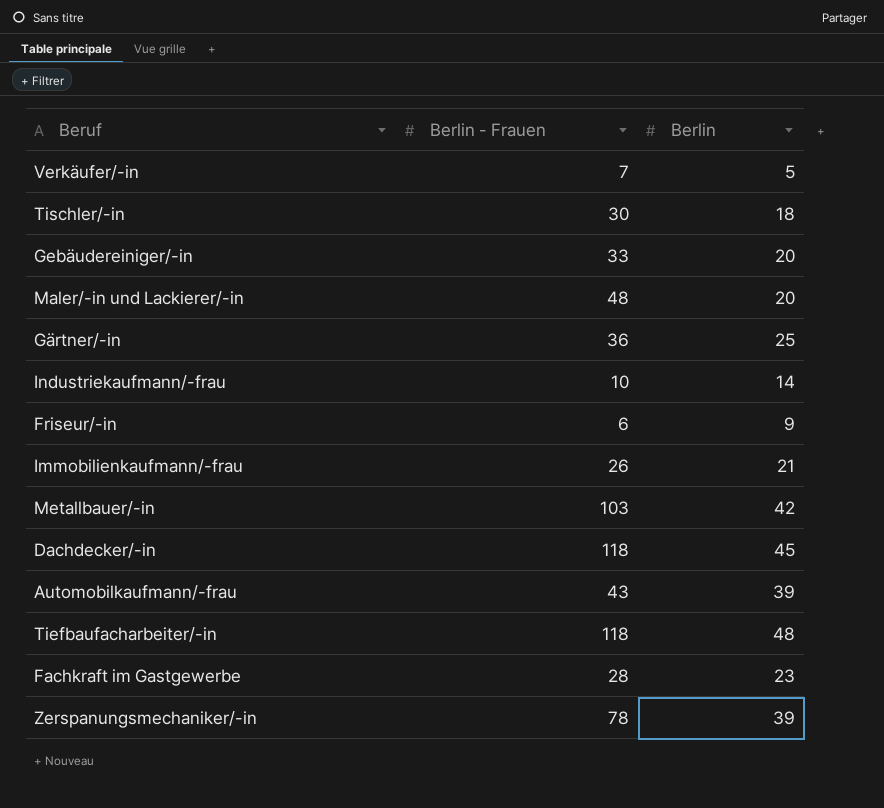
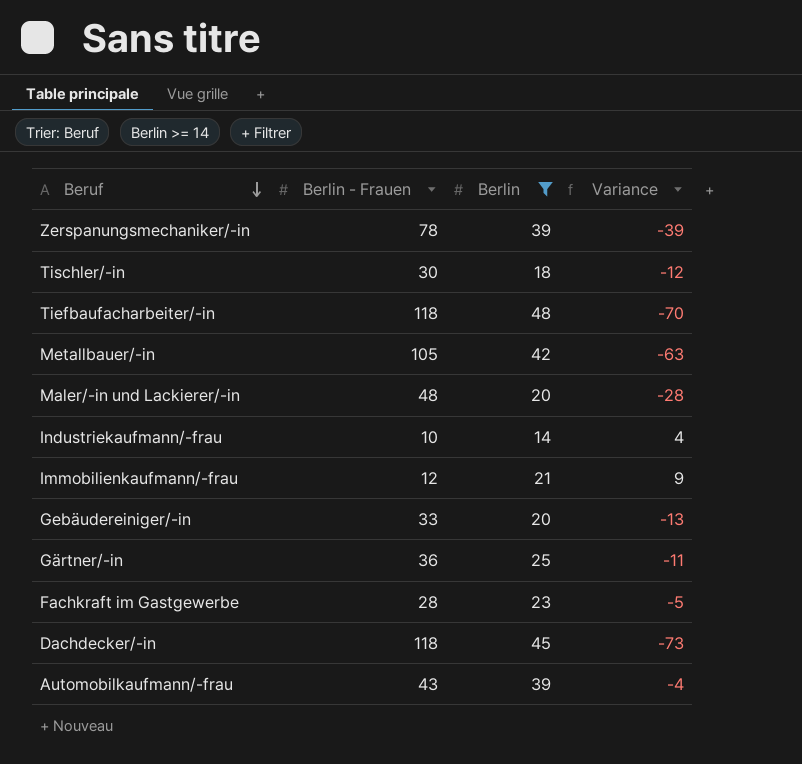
filter: none -> Berlin >= 14
row order: none -> Beruf descending
column Variance | formula: none -> [Berlin] - [Berlin - Frauen]
Metallbauer/-in | Berlin - Frauen: 103 -> 105
Immobilienkaufmann/-frau | Berlin - Frauen: 26 -> 12

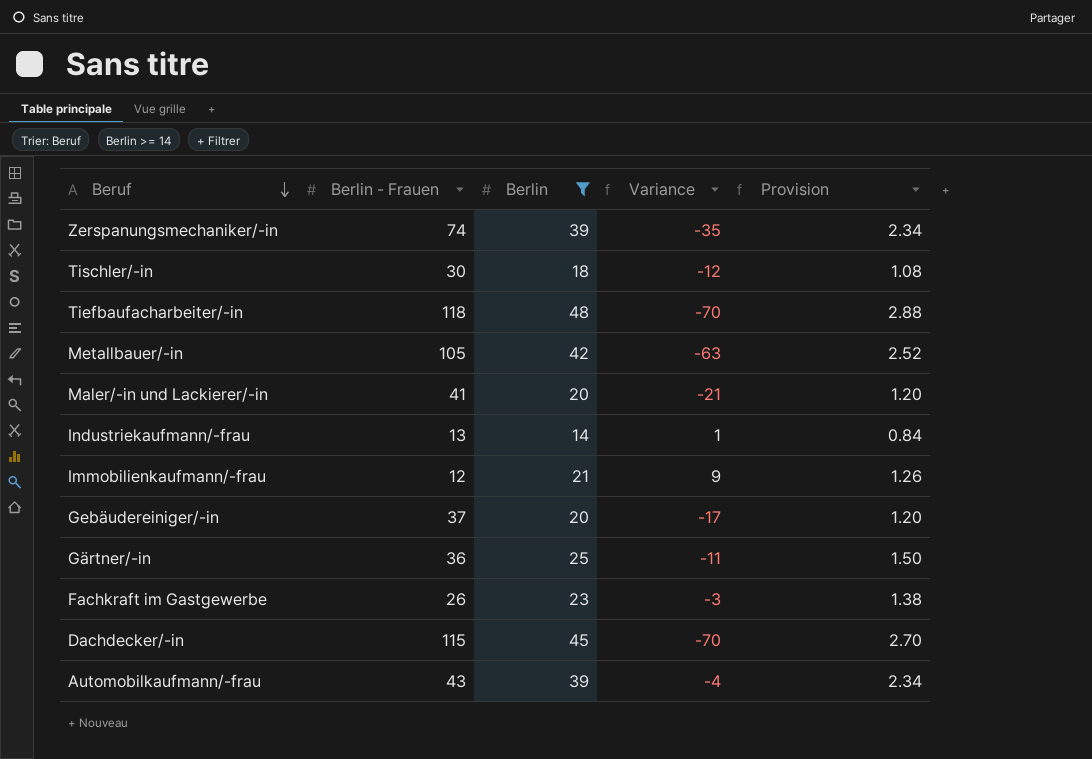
column Provision | formula: none -> [Berlin] * 0.06
Zerspanungsmechaniker/-in | Berlin - Frauen: 78 -> 74
Zerspanungsmechaniker/-in | Variance: -39 -> -35
Maler/-in und Lackierer/-in | Berlin - Frauen: 48 -> 41
Maler/-in und Lackierer/-in | Variance: -28 -> -21
Industriekaufmann/-frau | Berlin - Frauen: 10 -> 13
Industriekaufmann/-frau | Variance: 4 -> 1
Gebäudereiniger/-in | Berlin - Frauen: 33 -> 37
Gebäudereiniger/-in | Variance: -13 -> -17
Fachkraft im Gastgewerbe | Berlin - Frauen: 28 -> 26
Fachkraft im Gastgewerbe | Variance: -5 -> -3
Dachdecker/-in | Berlin - Frauen: 118 -> 115
Dachdecker/-in | Variance: -73 -> -70

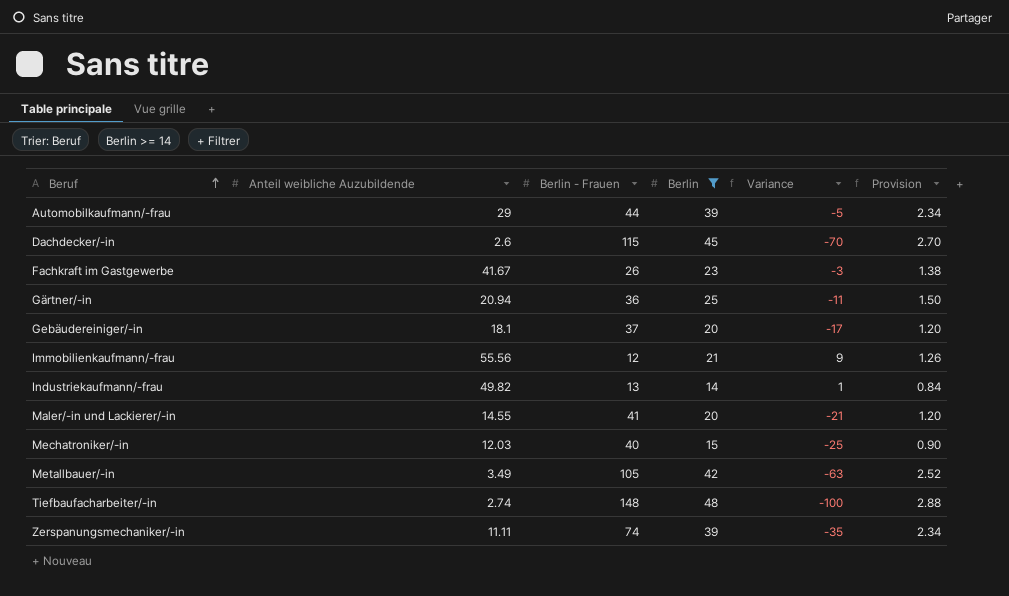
row order: Beruf descending -> Beruf ascending
column Anteil weibliche Auzubildende | position: none -> 2
row Tischler/-in: 30 | 18 | -12 | 1.08 -> none
Automobilkaufmann/-frau | Berlin - Frauen: 43 -> 44
Automobilkaufmann/-frau | Variance: -4 -> -5
row Mechatroniker/-in: none -> 12.03 | 40 | 15 | -25 | 0.90
Tiefbaufacharbeiter/-in | Berlin - Frauen: 118 -> 148
Tiefbaufacharbeiter/-in | Variance: -70 -> -100

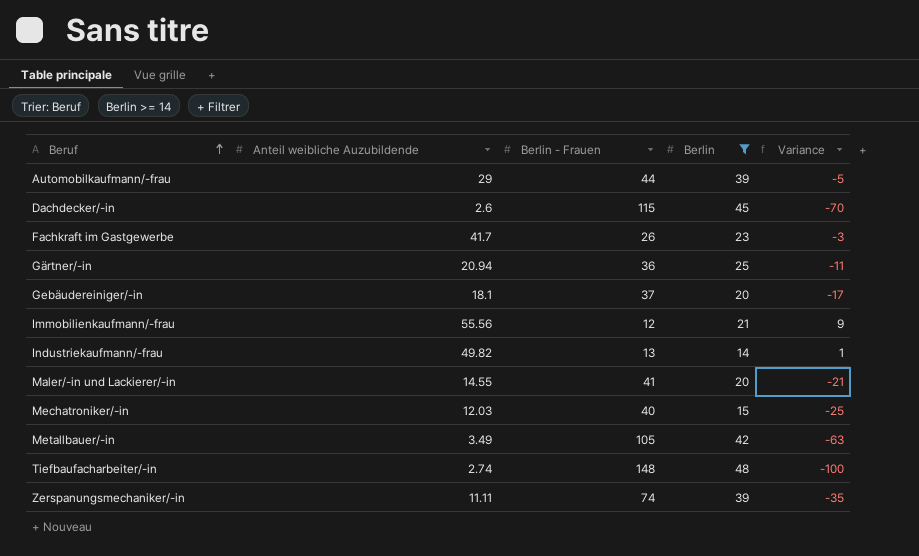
column Provision | formula: [Berlin] * 0.06 -> none
Fachkraft im Gastgewerbe | Anteil weibliche Auzubildende: 41.67 -> 41.7

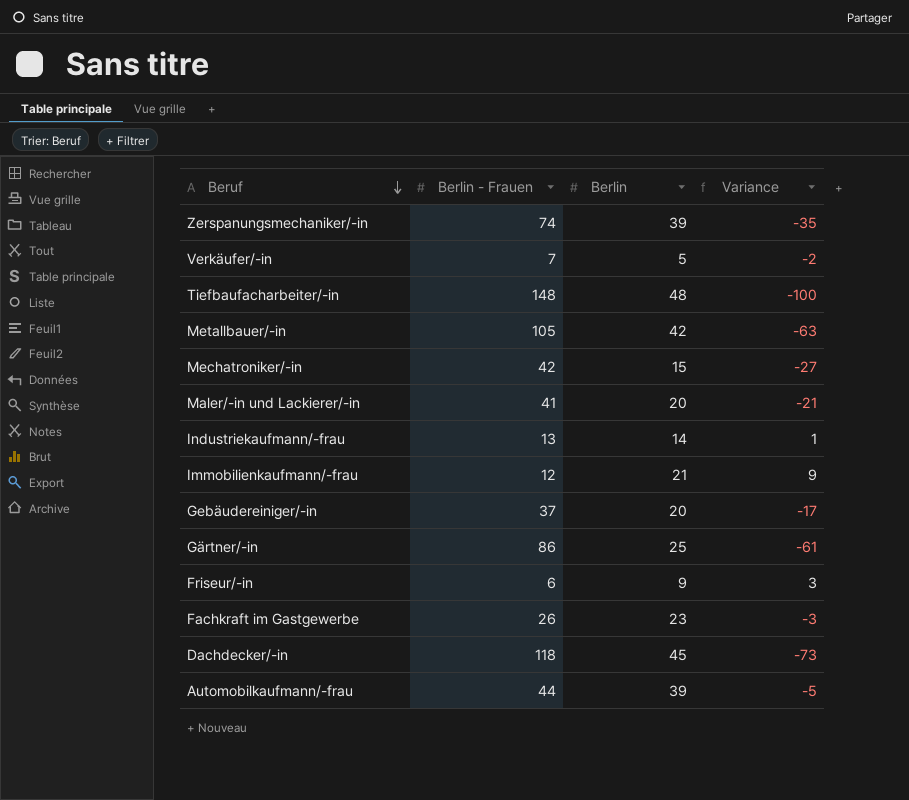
filter: Berlin >= 14 -> none
row order: Beruf ascending -> Beruf descending
column Anteil weibliche Auzubildende | position: 2 -> none
Mechatroniker/-in | Berlin - Frauen: 40 -> 42
Mechatroniker/-in | Variance: -25 -> -27
Gärtner/-in | Berlin - Frauen: 36 -> 86
Gärtner/-in | Variance: -11 -> -61
Dachdecker/-in | Berlin - Frauen: 115 -> 118
Dachdecker/-in | Variance: -70 -> -73

